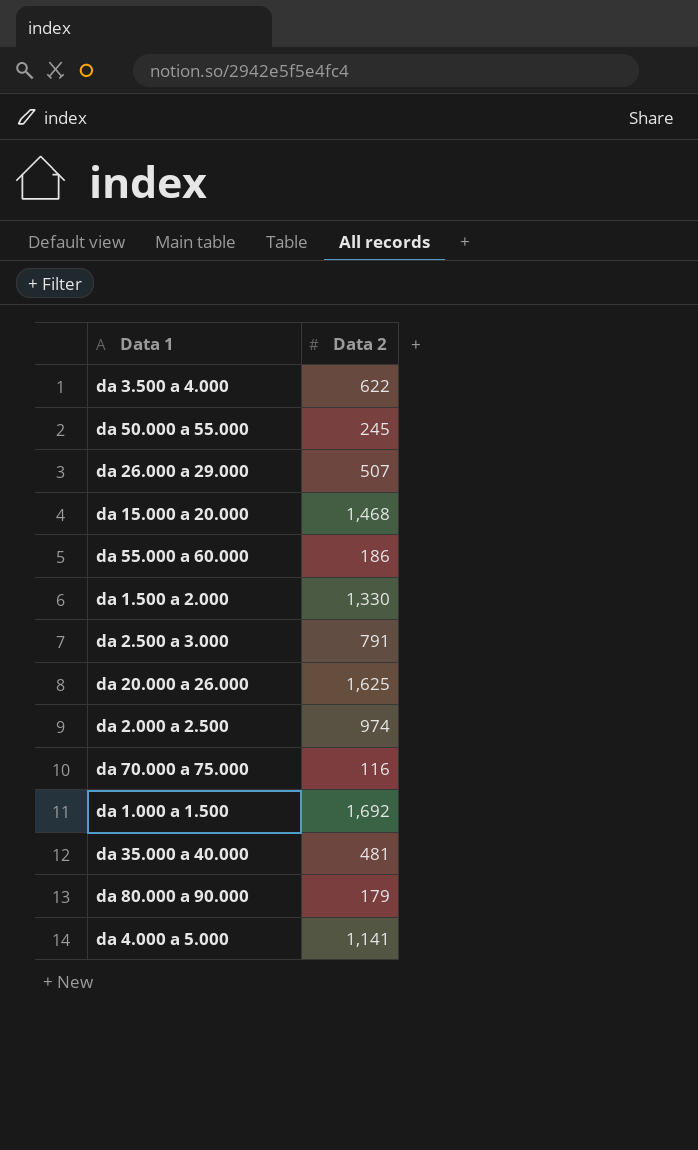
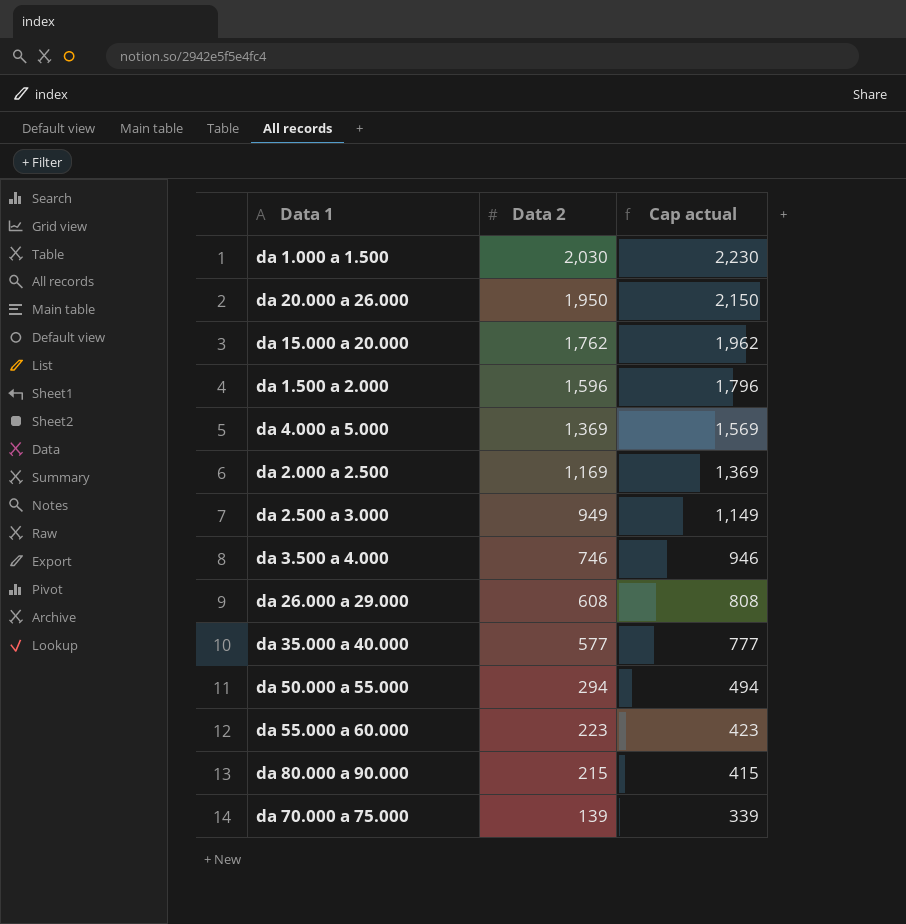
row order: none -> Data 2 descending
column Cap actual | formula: none -> [Data 2] + 200
da 1.000 a 1.500 | Data 2: 1,692 -> 2,030
da 20.000 a 26.000 | Data 2: 1,625 -> 1,950
da 15.000 a 20.000 | Data 2: 1,468 -> 1,762
da 1.500 a 2.000 | Data 2: 1,330 -> 1,596
da 4.000 a 5.000 | Data 2: 1,141 -> 1,369
da 2.000 a 2.500 | Data 2: 974 -> 1,169
da 2.500 a 3.000 | Data 2: 791 -> 949
da 3.500 a 4.000 | Data 2: 622 -> 746
da 26.000 a 29.000 | Data 2: 507 -> 608
da 35.000 a 40.000 | Data 2: 481 -> 577
da 50.000 a 55.000 | Data 2: 245 -> 294
da 55.000 a 60.000 | Data 2: 186 -> 223
da 80.000 a 90.000 | Data 2: 179 -> 215
da 70.000 a 75.000 | Data 2: 116 -> 139

